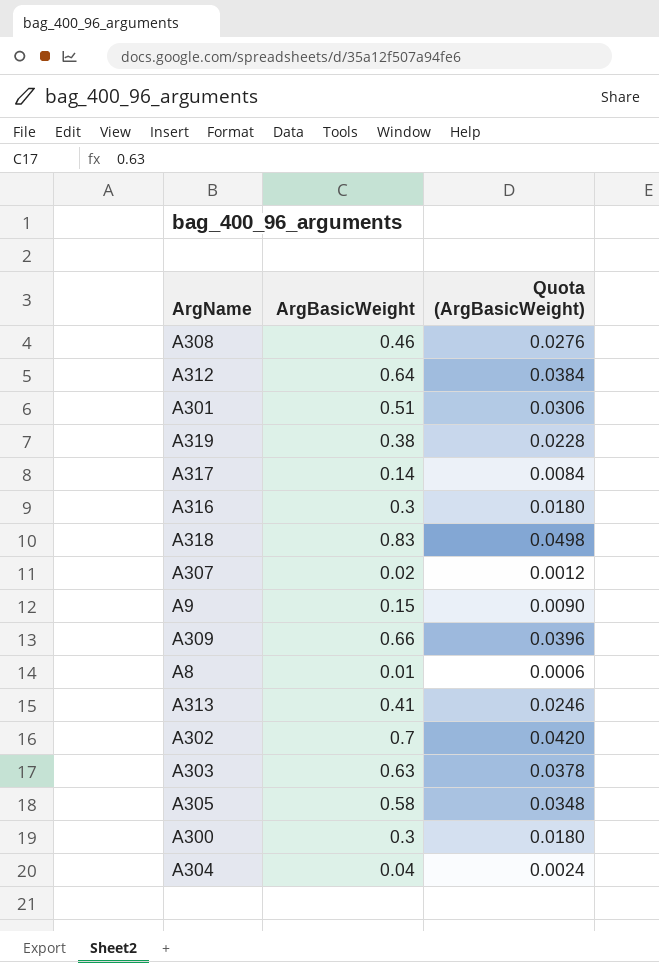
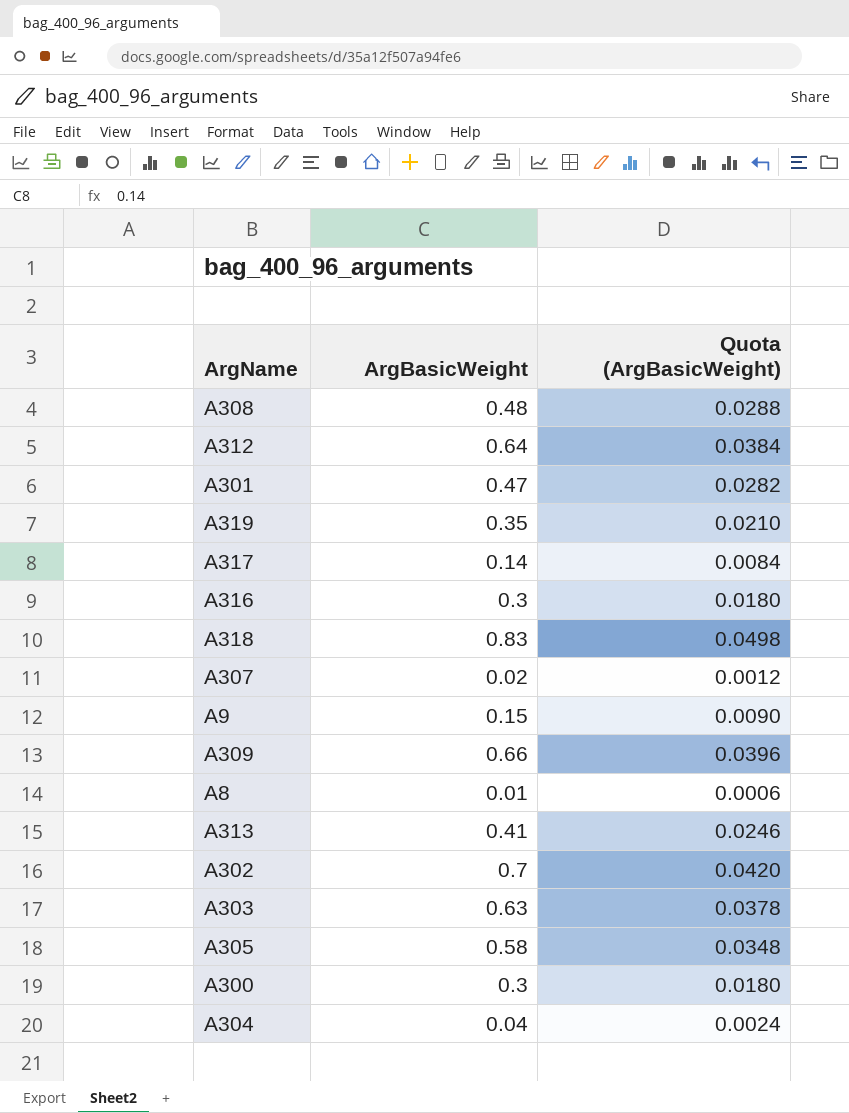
A308 | ArgBasicWeight: 0.46 -> 0.48
A308 | Quota (ArgBasicWeight): 0.0276 -> 0.0288
A301 | ArgBasicWeight: 0.51 -> 0.47
A301 | Quota (ArgBasicWeight): 0.0306 -> 0.0282
A319 | ArgBasicWeight: 0.38 -> 0.35
A319 | Quota (ArgBasicWeight): 0.0228 -> 0.0210

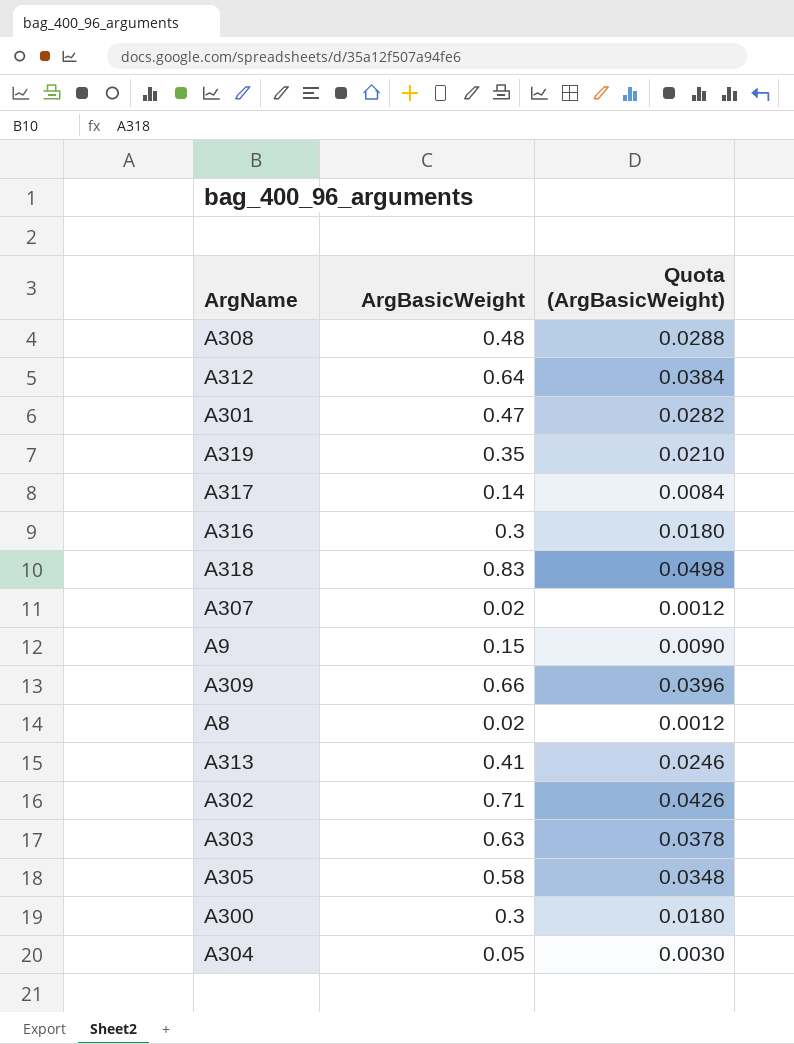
A8 | ArgBasicWeight: 0.01 -> 0.02
A8 | Quota (ArgBasicWeight): 0.0006 -> 0.0012
A302 | ArgBasicWeight: 0.7 -> 0.71
A302 | Quota (ArgBasicWeight): 0.0420 -> 0.0426
A304 | ArgBasicWeight: 0.04 -> 0.05
A304 | Quota (ArgBasicWeight): 0.0024 -> 0.0030

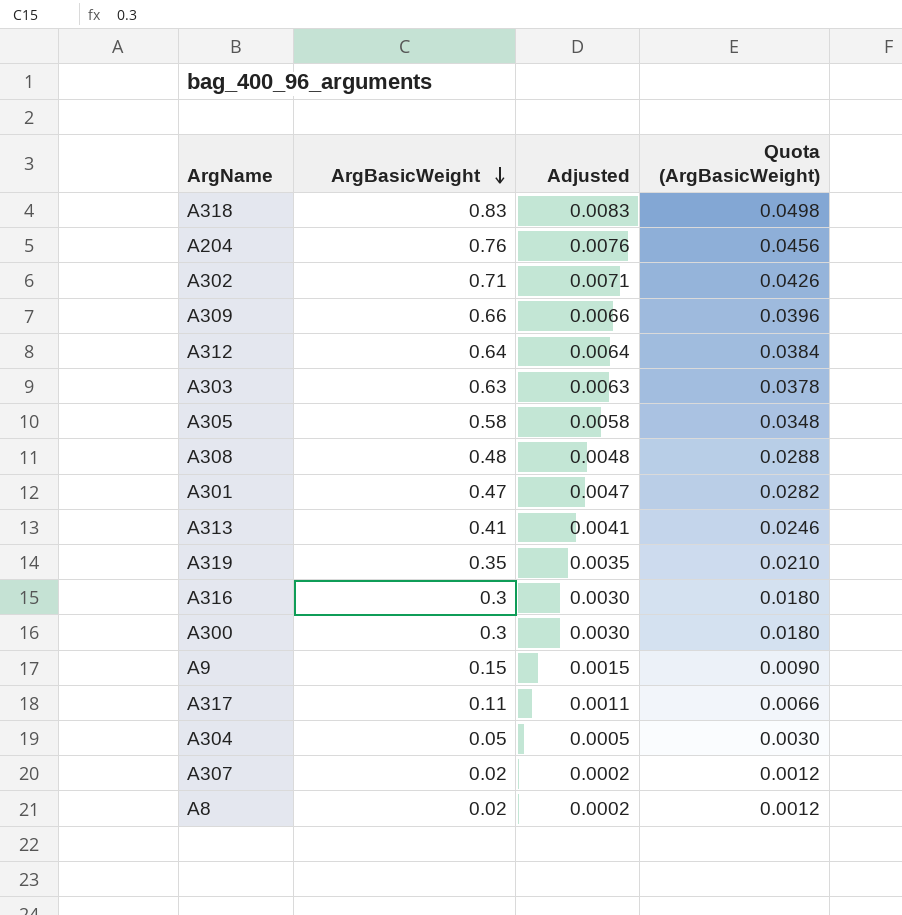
row order: none -> ArgBasicWeight descending
column Adjusted | formula: none -> [ArgBasicWeight] * 0.01
row A204: none -> 0.76 | 0.0076 | 0.0456
A317 | ArgBasicWeight: 0.14 -> 0.11
A317 | Quota (ArgBasicWeight): 0.0084 -> 0.0066

